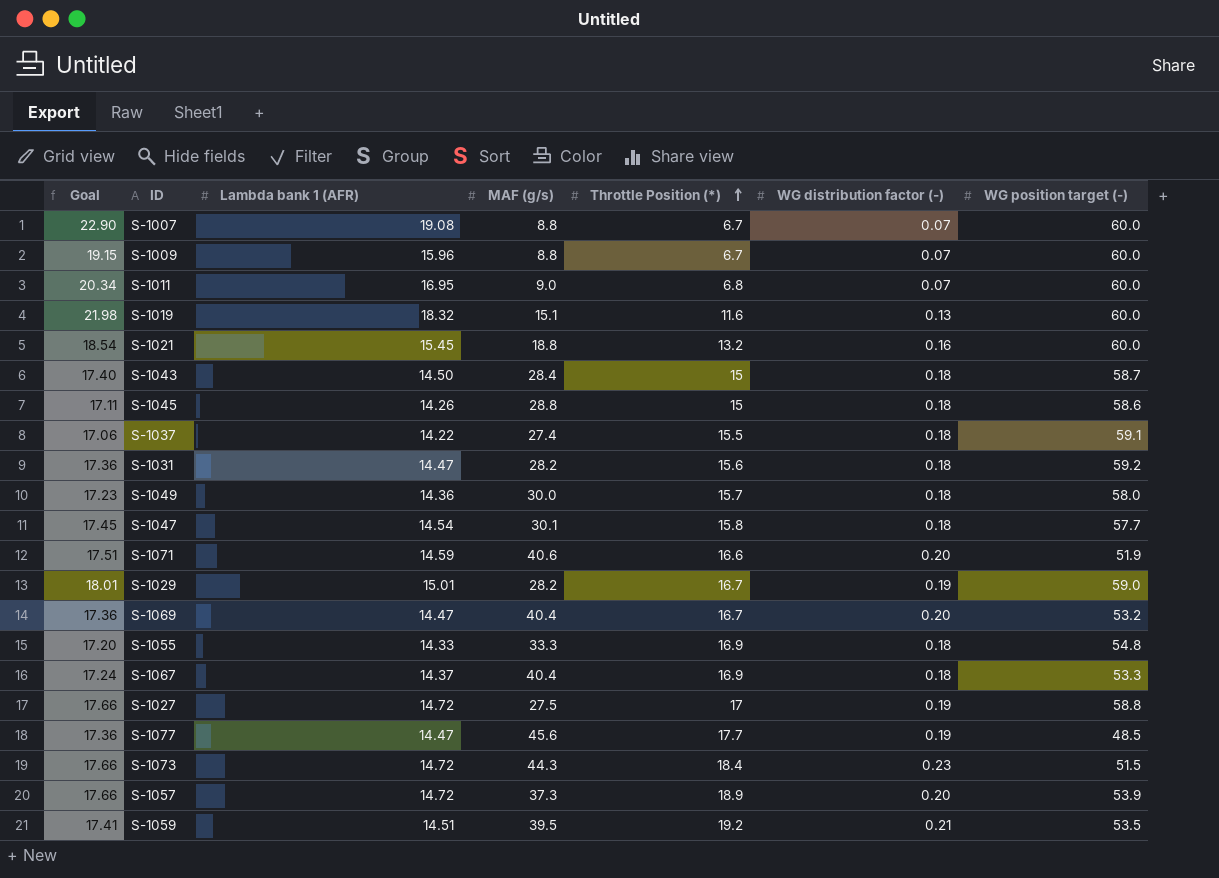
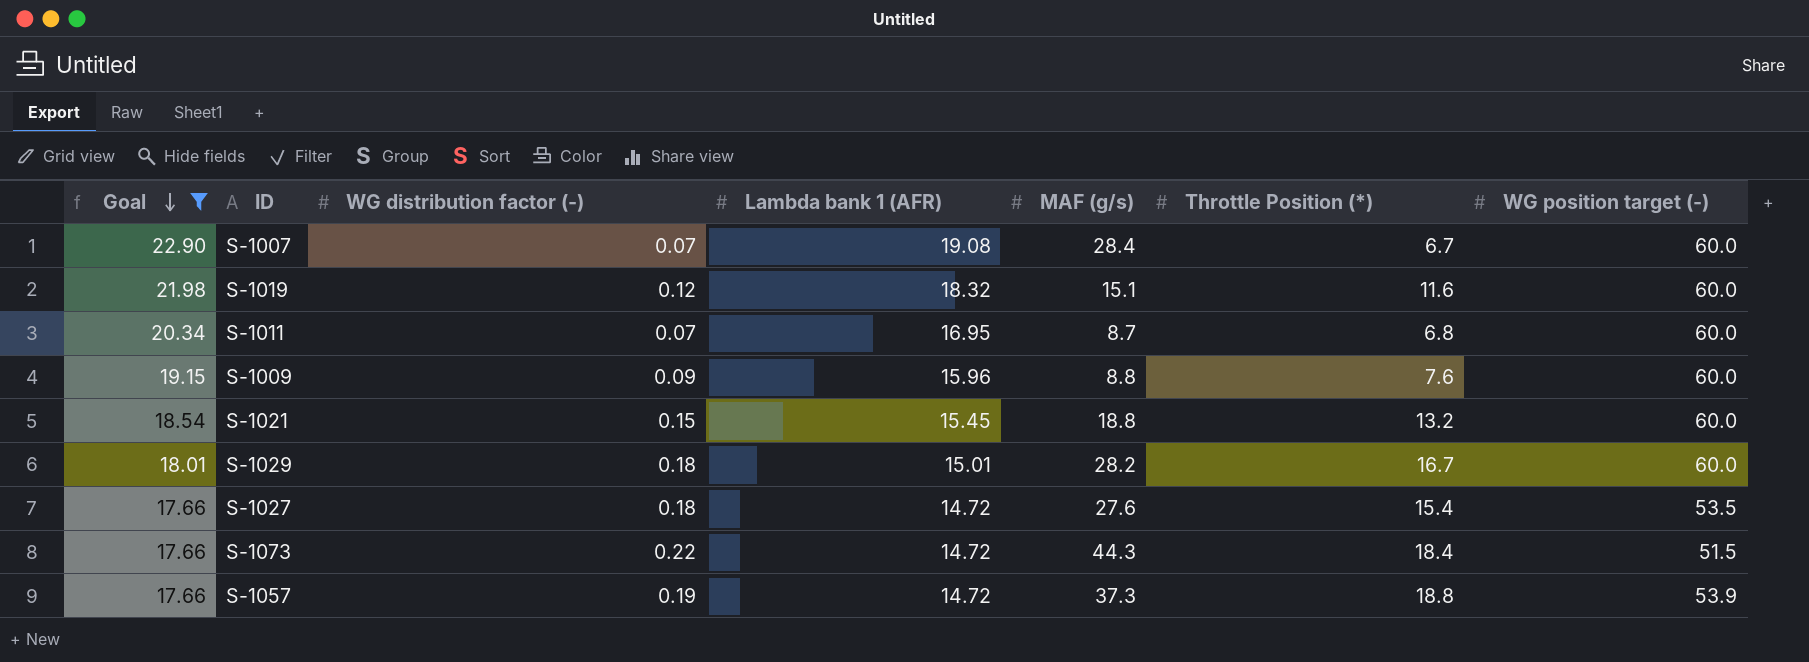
filter: none -> Goal >= 17.66
row order: Throttle Position (*) ascending -> Goal descending
column WG distribution factor (-) | position: 6 -> 3
S-1007 | MAF (g/s): 8.8 -> 28.4
S-1019 | WG distribution factor (-): 0.13 -> 0.12
S-1011 | MAF (g/s): 9.0 -> 8.7
S-1009 | WG distribution factor (-): 0.07 -> 0.09
S-1009 | Throttle Position (*): 6.7 -> 7.6
S-1021 | WG distribution factor (-): 0.16 -> 0.15
S-1029 | WG distribution factor (-): 0.19 -> 0.18
S-1029 | WG position target (-): 59.0 -> 60.0
S-1027 | WG distribution factor (-): 0.19 -> 0.18
S-1027 | MAF (g/s): 27.5 -> 27.6
S-1027 | Throttle Position (*): 17 -> 15.4
S-1027 | WG position target (-): 58.8 -> 53.5
S-1073 | WG distribution factor (-): 0.23 -> 0.22
S-1057 | WG distribution factor (-): 0.20 -> 0.19
S-1057 | Throttle Position (*): 18.9 -> 18.8

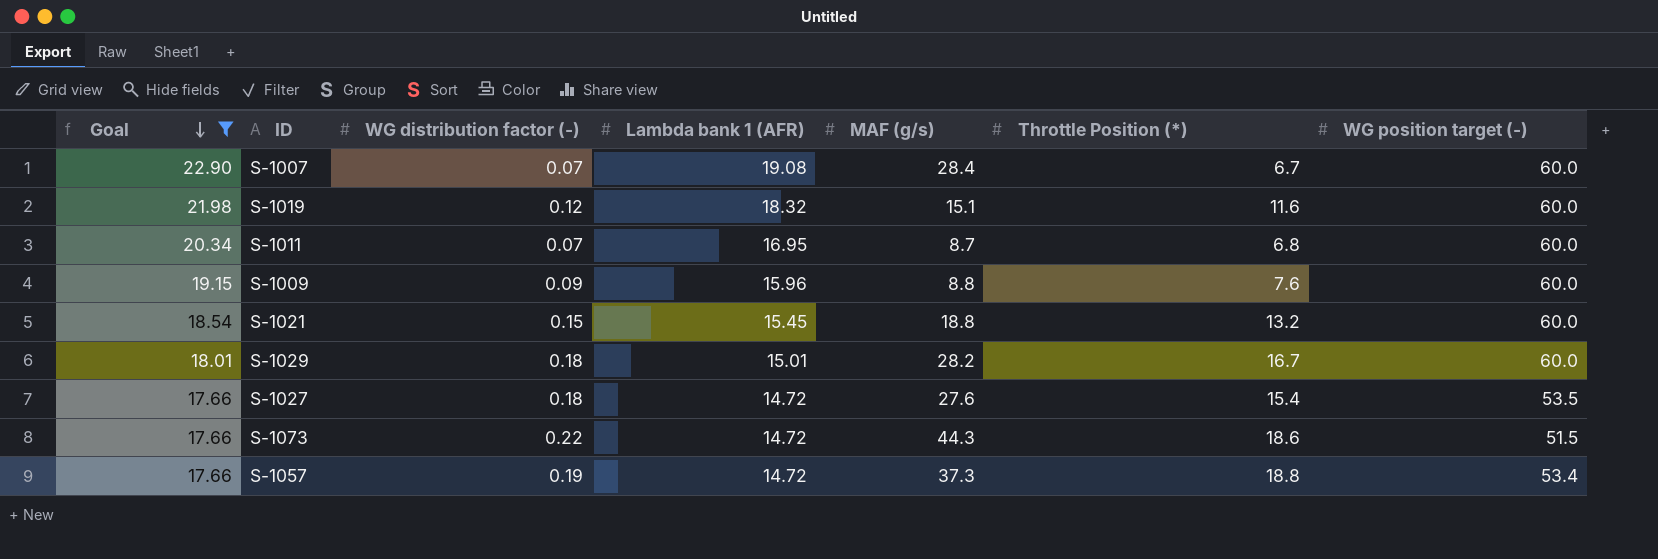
S-1073 | Throttle Position (*): 18.4 -> 18.6
S-1057 | WG position target (-): 53.9 -> 53.4

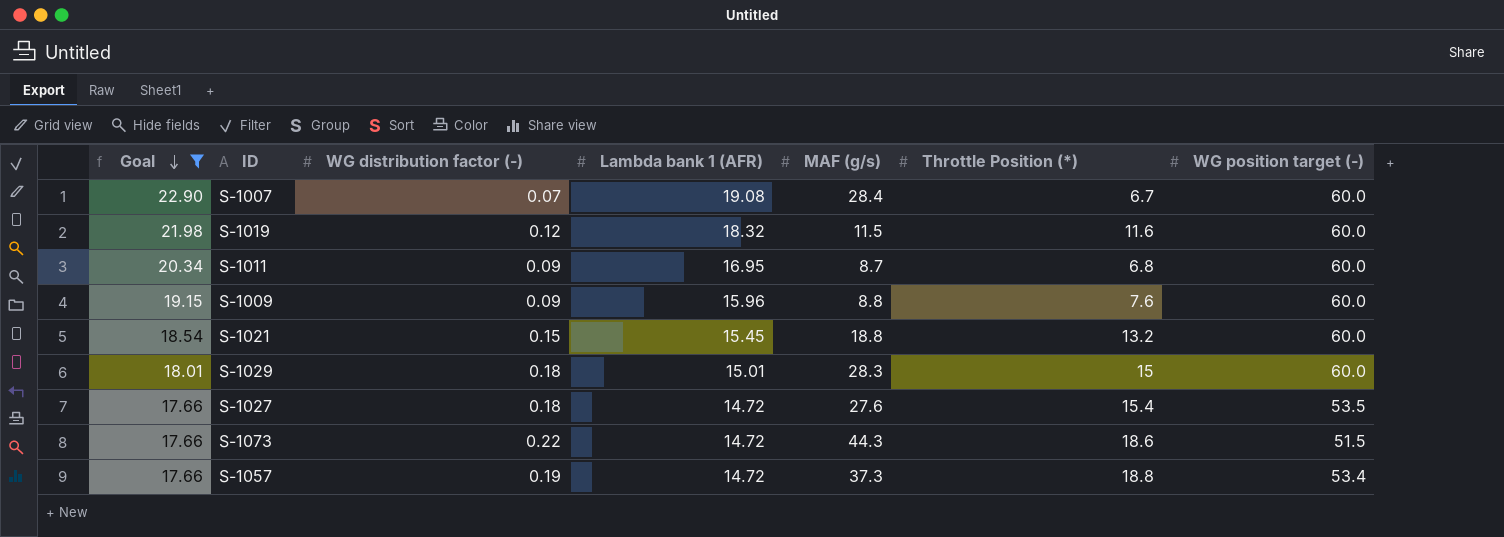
S-1019 | MAF (g/s): 15.1 -> 11.5
S-1011 | WG distribution factor (-): 0.07 -> 0.09
S-1029 | MAF (g/s): 28.2 -> 28.3
S-1029 | Throttle Position (*): 16.7 -> 15

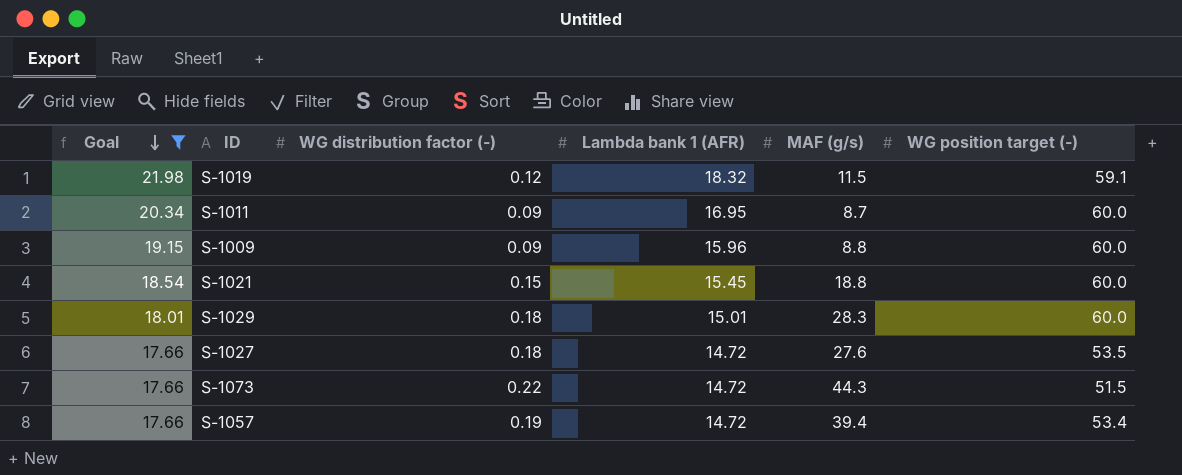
column Throttle Position (*) | position: 6 -> none
row S-1007: 22.90 | 0.07 | 19.08 | 28.4 | 6.7 | 60.0 -> none
S-1019 | WG position target (-): 60.0 -> 59.1
S-1057 | MAF (g/s): 37.3 -> 39.4

